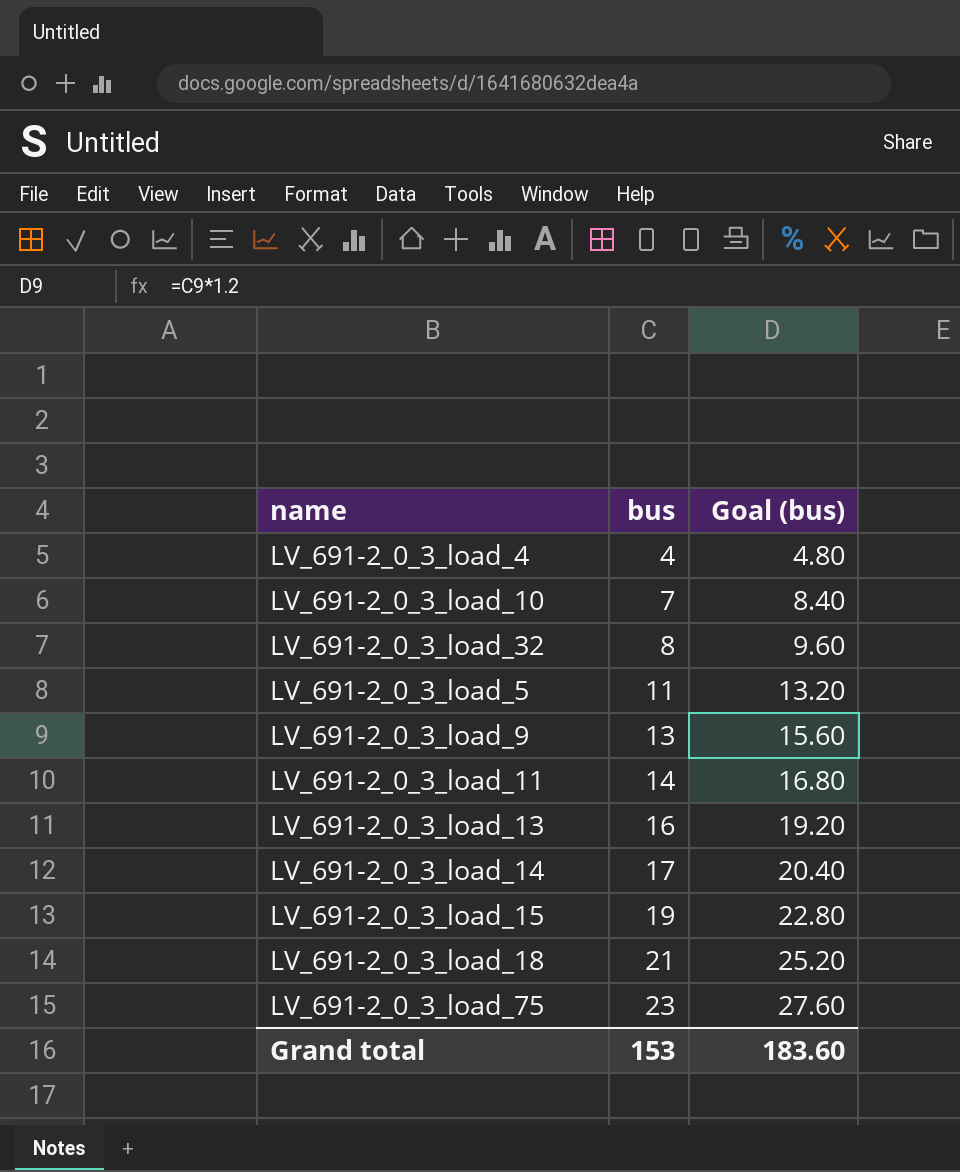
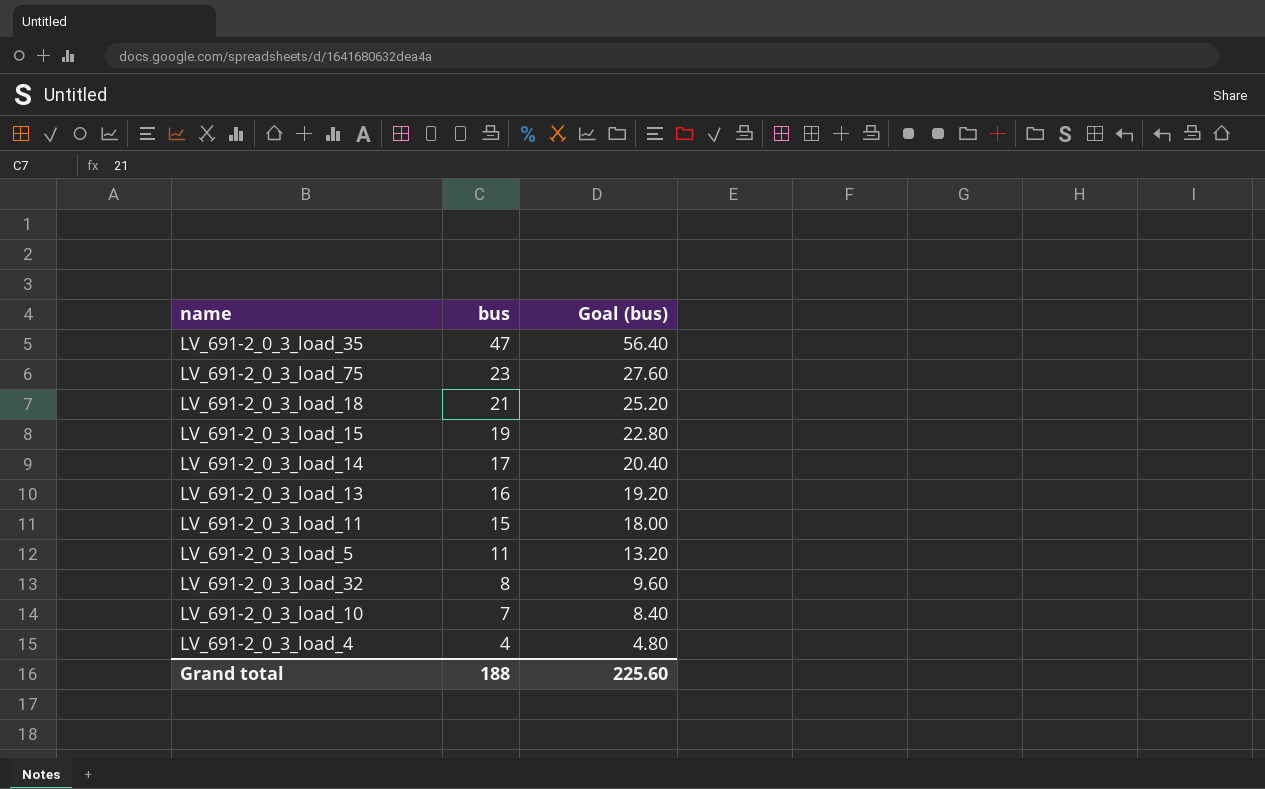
row order: bus ascending -> bus descending
row LV_691-2_0_3_load_9: 13 | 15.60 -> none
row LV_691-2_0_3_load_35: none -> 47 | 56.40
LV_691-2_0_3_load_11 | bus: 14 -> 15
LV_691-2_0_3_load_11 | Goal (bus): 16.80 -> 18.00
Grand total | bus: 153 -> 188
Grand total | Goal (bus): 183.60 -> 225.60

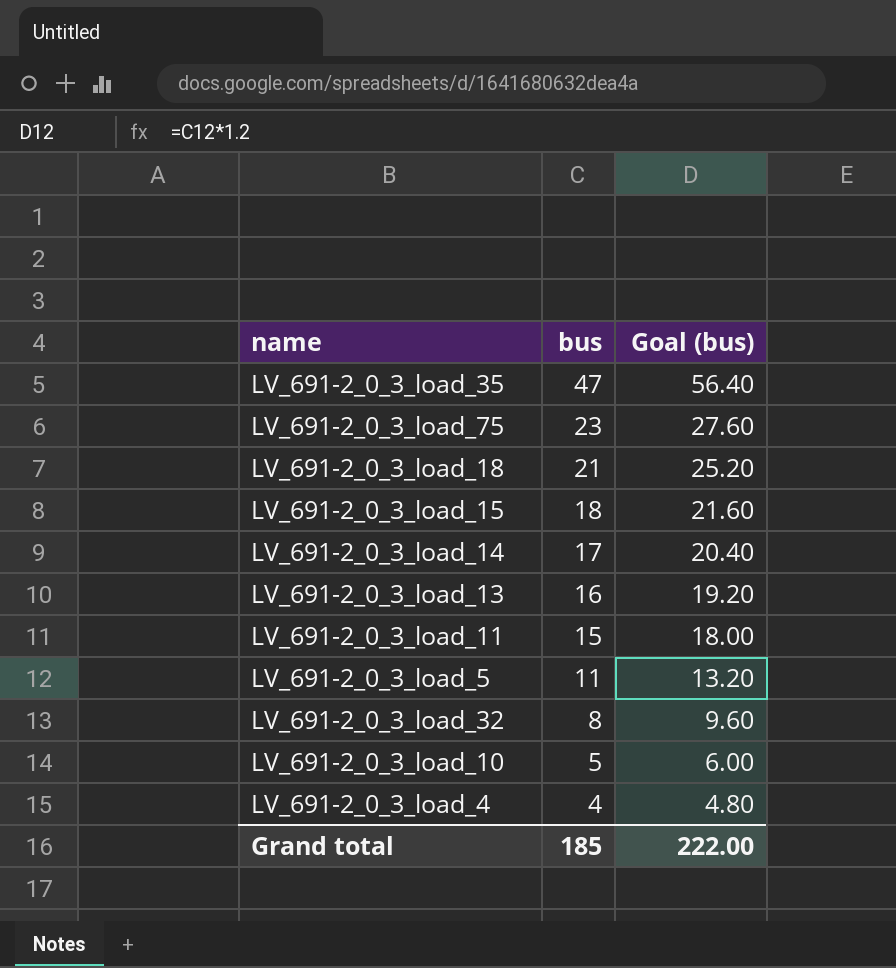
LV_691-2_0_3_load_15 | bus: 19 -> 18
LV_691-2_0_3_load_15 | Goal (bus): 22.80 -> 21.60
LV_691-2_0_3_load_10 | bus: 7 -> 5
LV_691-2_0_3_load_10 | Goal (bus): 8.40 -> 6.00
Grand total | bus: 188 -> 185
Grand total | Goal (bus): 225.60 -> 222.00

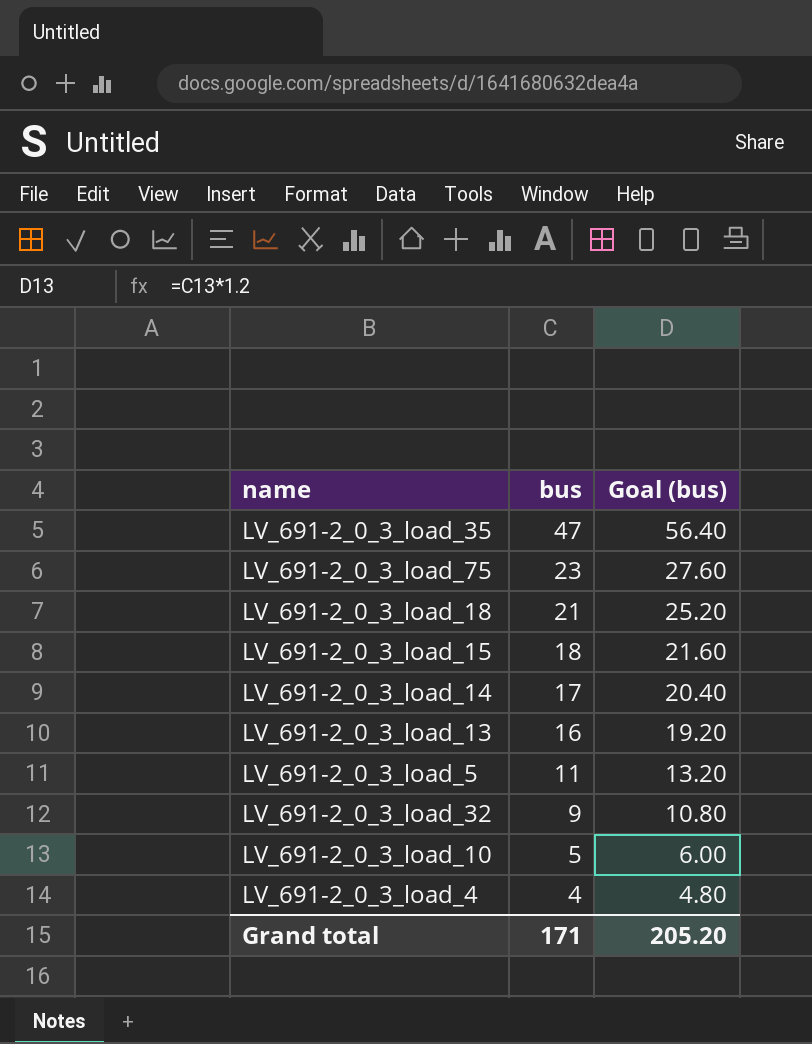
row LV_691-2_0_3_load_11: 15 | 18.00 -> none
LV_691-2_0_3_load_32 | bus: 8 -> 9
LV_691-2_0_3_load_32 | Goal (bus): 9.60 -> 10.80
Grand total | bus: 185 -> 171
Grand total | Goal (bus): 222.00 -> 205.20

